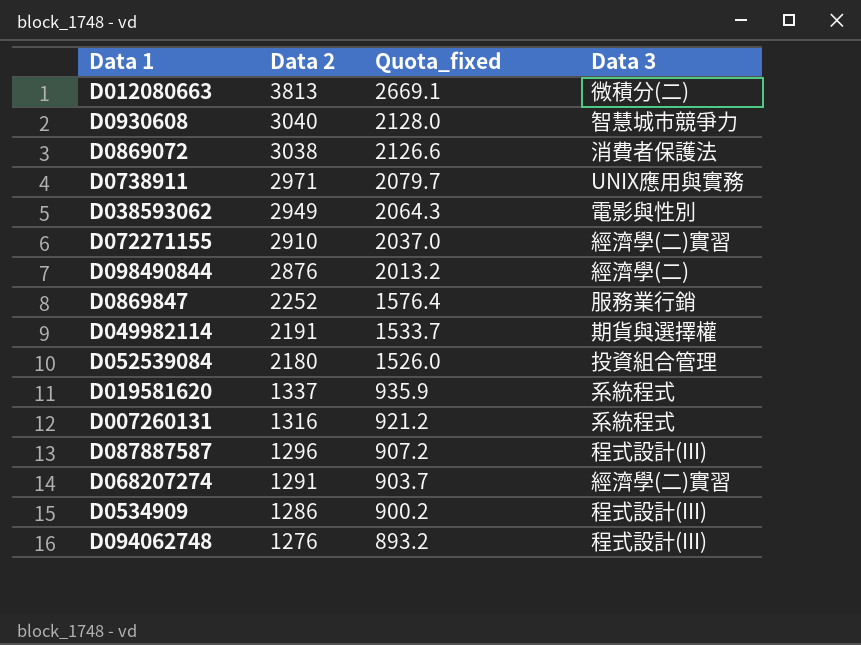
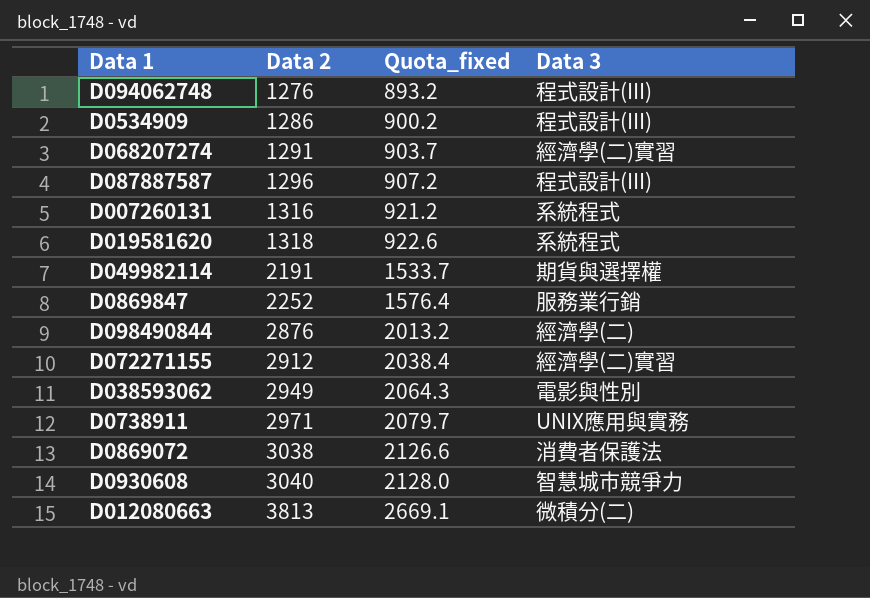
row order: Data 2 descending -> Data 2 ascending
row D052539084: 2180 | 1526.0 | 投資組合管理 -> none
D019581620 | Data 2: 1337 -> 1318
D019581620 | Quota_fixed: 935.9 -> 922.6
D072271155 | Data 2: 2910 -> 2912
D072271155 | Quota_fixed: 2037.0 -> 2038.4

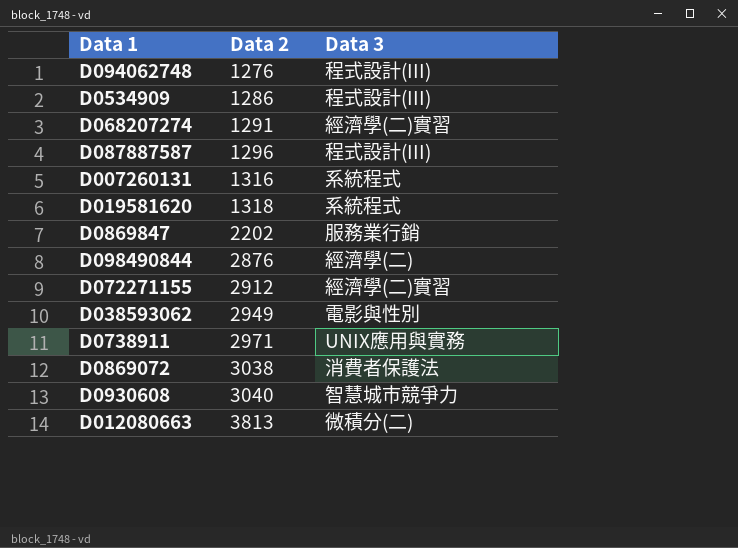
column Quota_fixed | formula: [Data 2] * 0.7 -> none
row D049982114: 2191 | 1533.7 | 期貨與選擇權 -> none
D0869847 | Data 2: 2252 -> 2202

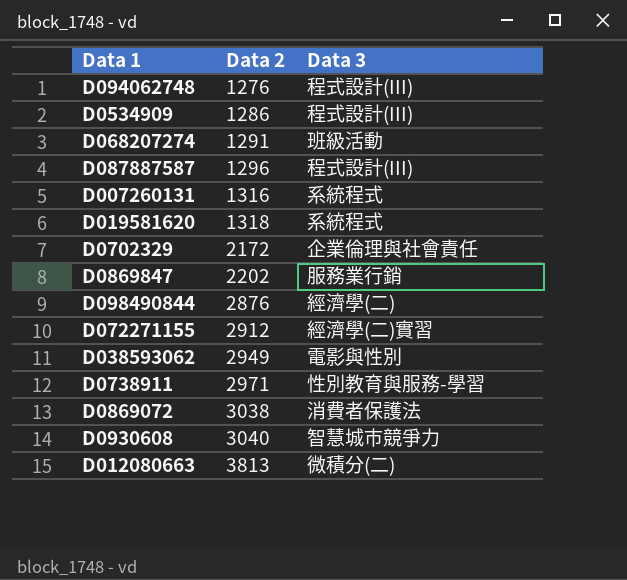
D068207274 | Data 3: 經濟學(二)實習 -> 班級活動
row D0702329: none -> 2172 | 企業倫理與社會責任
D0738911 | Data 3: UNIX應用與實務 -> 性別教育與服務-學習

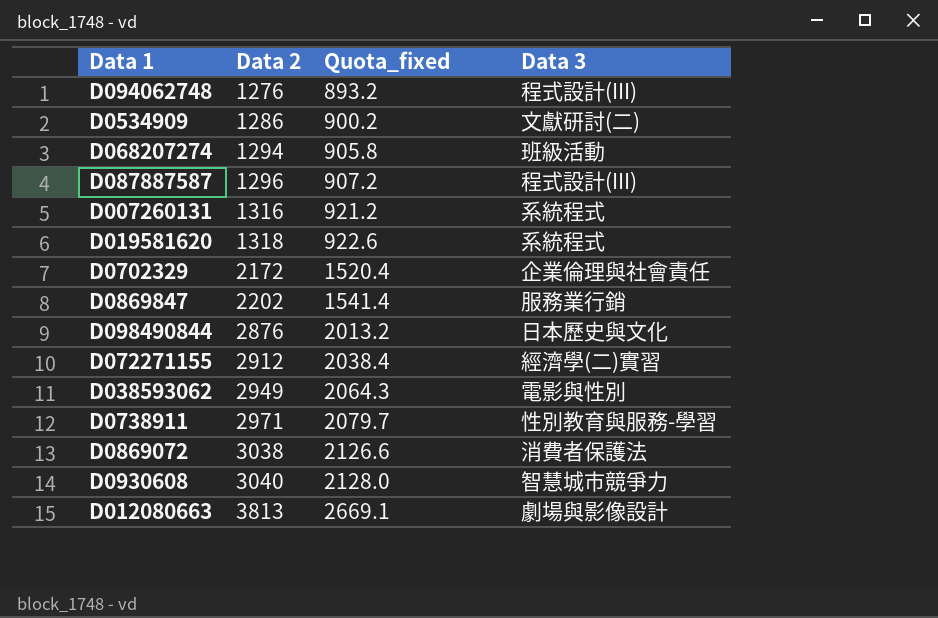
column Quota_fixed | formula: none -> [Data 2] * 0.7
D0534909 | Data 3: 程式設計(III) -> 文獻研討(二)
D068207274 | Data 2: 1291 -> 1294
D098490844 | Data 3: 經濟學(二) -> 日本歷史與文化
D012080663 | Data 3: 微積分(二) -> 劇場與影像設計

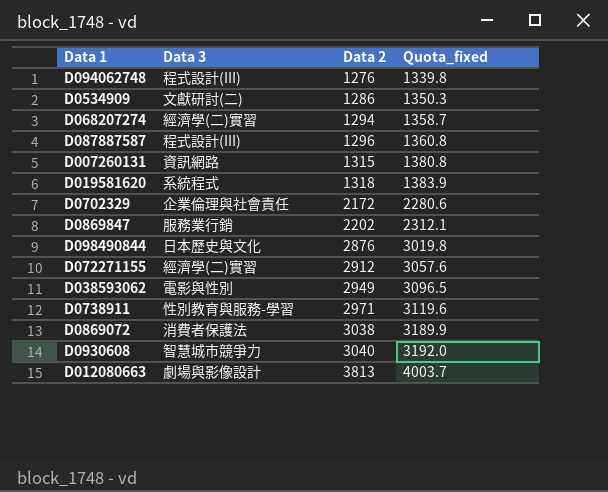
column Data 3 | position: 4 -> 2
column Quota_fixed | formula: [Data 2] * 0.7 -> [Data 2] * 1.05
D068207274 | Data 3: 班級活動 -> 經濟學(二)實習
D007260131 | Data 3: 系統程式 -> 資訊網路
D007260131 | Data 2: 1316 -> 1315

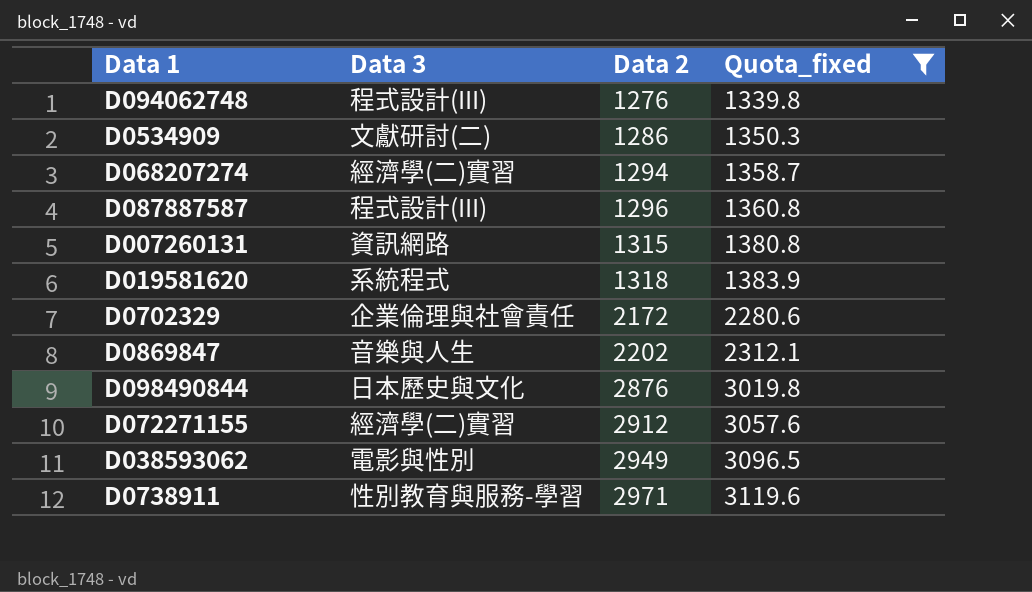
filter: none -> Quota_fixed <= 3119.6
D0869847 | Data 3: 服務業行銷 -> 音樂與人生

